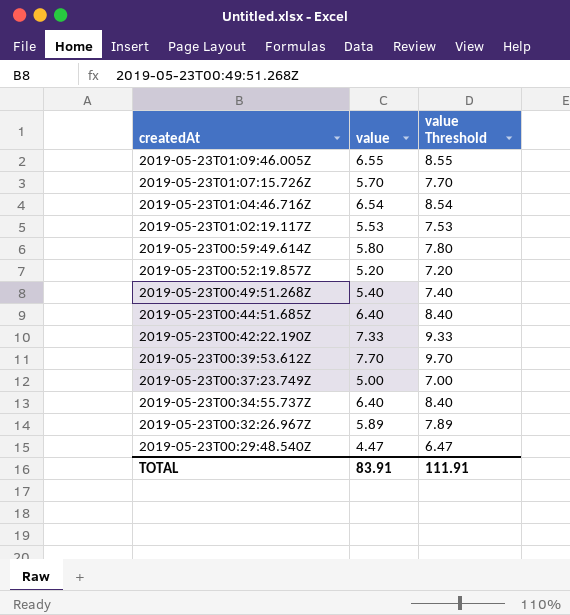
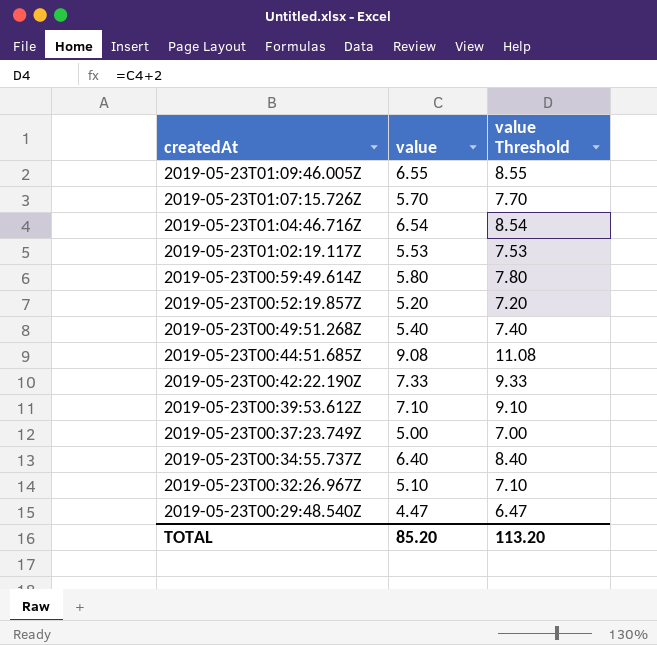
2019-05-23T00:44:51.685Z | value: 6.40 -> 9.08
2019-05-23T00:44:51.685Z | value Threshold: 8.40 -> 11.08
2019-05-23T00:39:53.612Z | value: 7.70 -> 7.10
2019-05-23T00:39:53.612Z | value Threshold: 9.70 -> 9.10
2019-05-23T00:32:26.967Z | value: 5.89 -> 5.10
2019-05-23T00:32:26.967Z | value Threshold: 7.89 -> 7.10
TOTAL | value: 83.91 -> 85.20
TOTAL | value Threshold: 111.91 -> 113.20

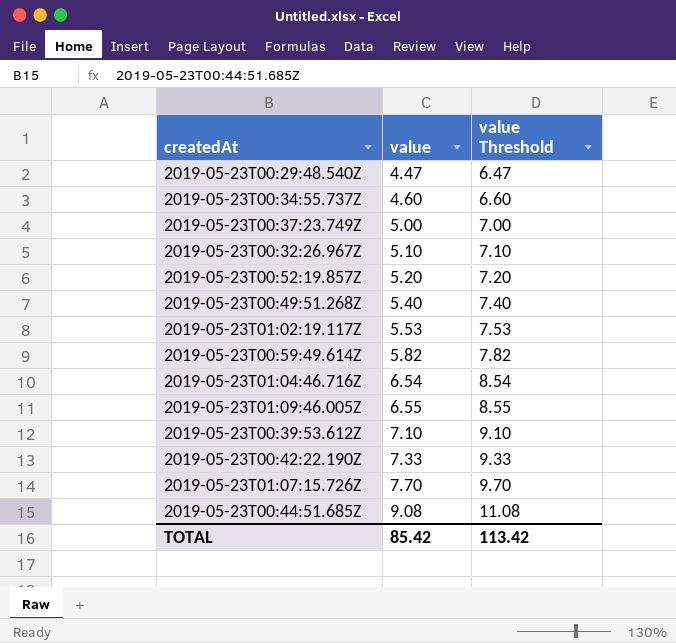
row order: createdAt descending -> value ascending
2019-05-23T00:34:55.737Z | value: 6.40 -> 4.60
2019-05-23T00:34:55.737Z | value Threshold: 8.40 -> 6.60
2019-05-23T00:59:49.614Z | value: 5.80 -> 5.82
2019-05-23T00:59:49.614Z | value Threshold: 7.80 -> 7.82
2019-05-23T01:07:15.726Z | value: 5.70 -> 7.70
2019-05-23T01:07:15.726Z | value Threshold: 7.70 -> 9.70
TOTAL | value: 85.20 -> 85.42
TOTAL | value Threshold: 113.20 -> 113.42

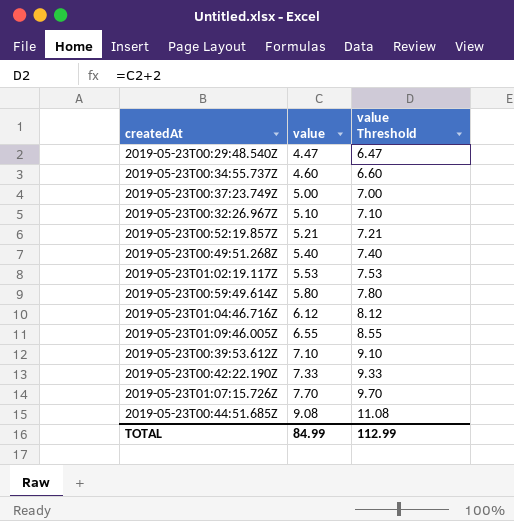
2019-05-23T00:52:19.857Z | value: 5.20 -> 5.21
2019-05-23T00:52:19.857Z | value Threshold: 7.20 -> 7.21
2019-05-23T00:59:49.614Z | value: 5.82 -> 5.80
2019-05-23T00:59:49.614Z | value Threshold: 7.82 -> 7.80
2019-05-23T01:04:46.716Z | value: 6.54 -> 6.12
2019-05-23T01:04:46.716Z | value Threshold: 8.54 -> 8.12
TOTAL | value: 85.42 -> 84.99
TOTAL | value Threshold: 113.42 -> 112.99

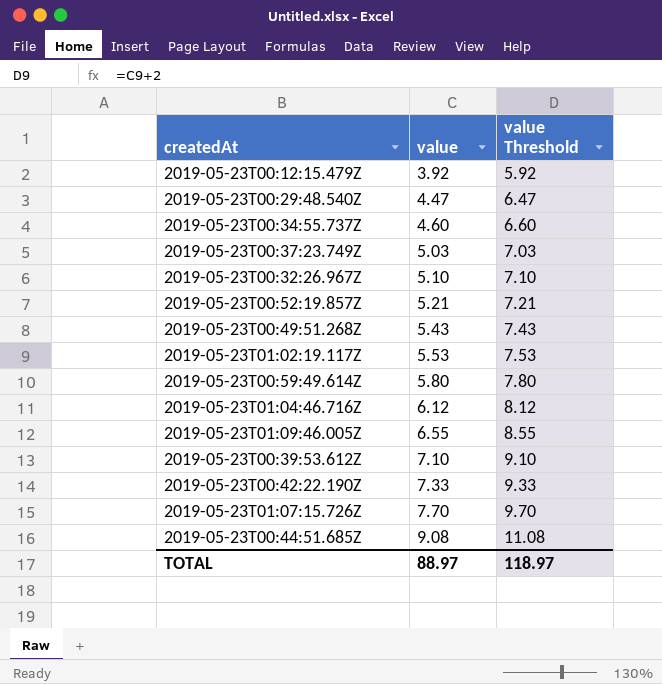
row 2019-05-23T00:12:15.479Z: none -> 3.92 | 5.92
2019-05-23T00:37:23.749Z | value: 5.00 -> 5.03
2019-05-23T00:37:23.749Z | value Threshold: 7.00 -> 7.03
2019-05-23T00:49:51.268Z | value: 5.40 -> 5.43
2019-05-23T00:49:51.268Z | value Threshold: 7.40 -> 7.43
TOTAL | value: 84.99 -> 88.97
TOTAL | value Threshold: 112.99 -> 118.97

